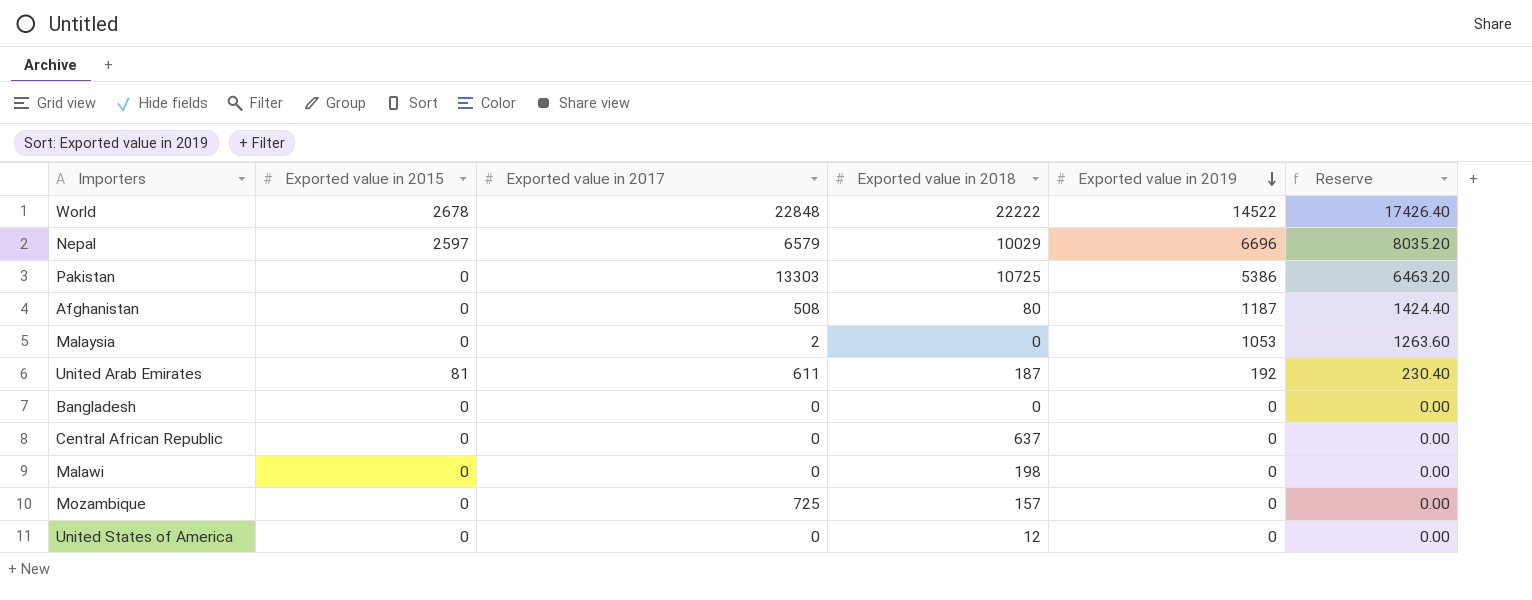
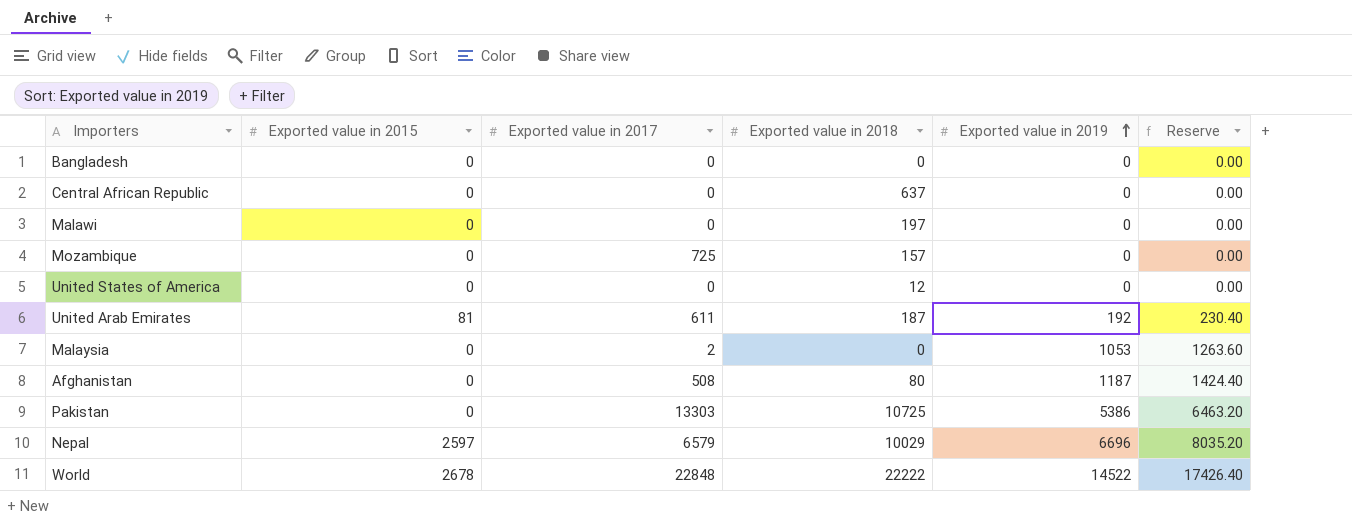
row order: Exported value in 2019 descending -> Exported value in 2019 ascending
Malawi | Exported value in 2018: 198 -> 197

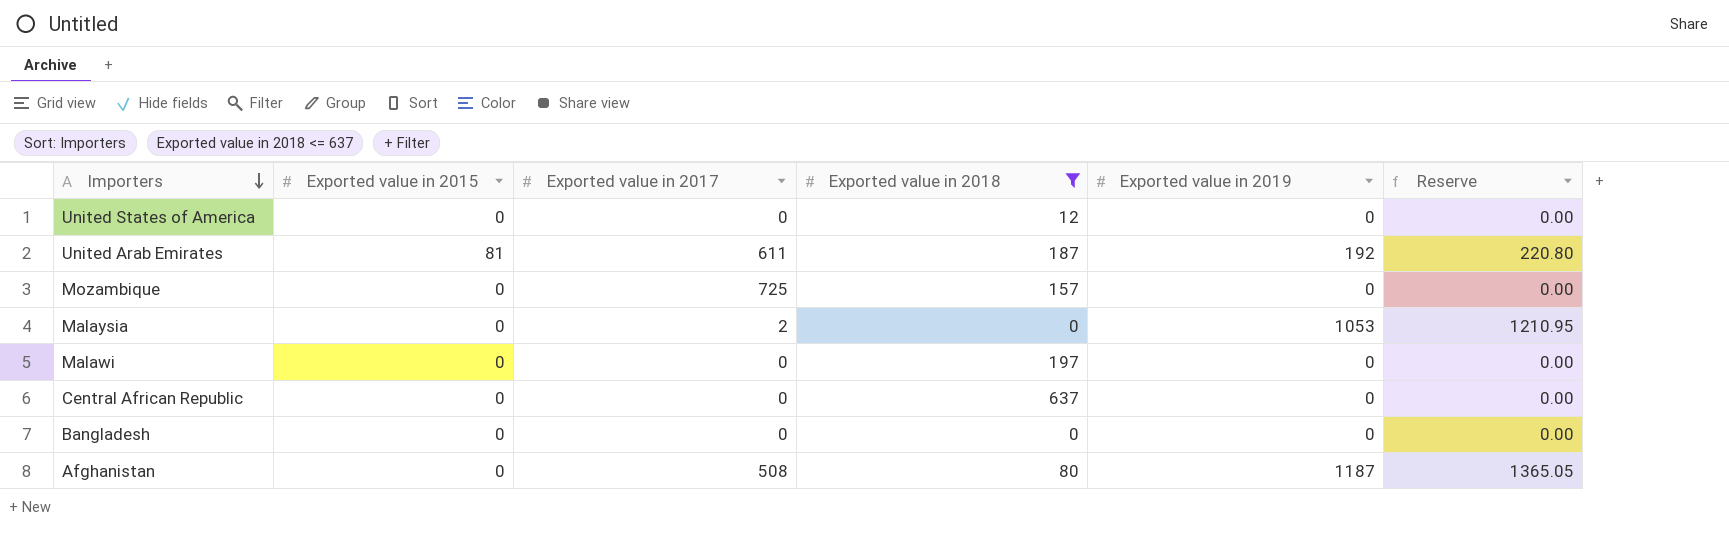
filter: none -> Exported value in 2018 <= 637
row order: Exported value in 2019 ascending -> Importers descending
column Reserve | formula: [Exported value in 2019] * 1.2 -> [Exported value in 2019] * 1.15

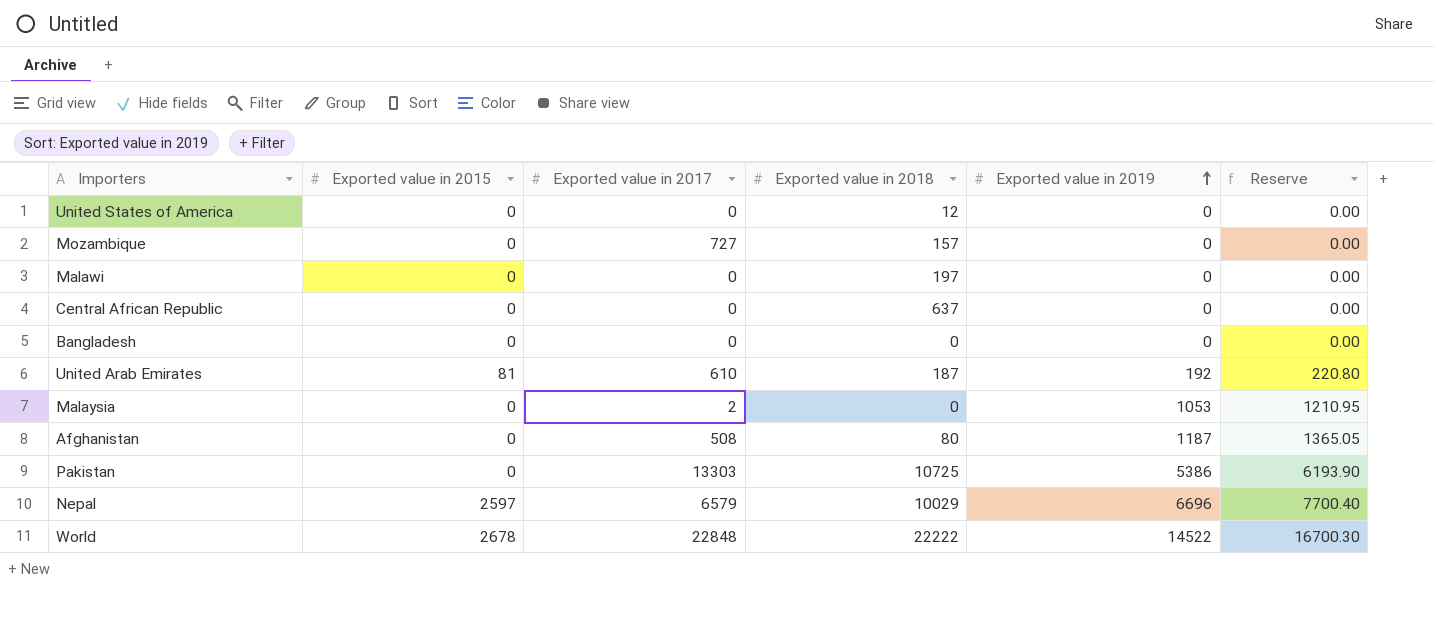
filter: Exported value in 2018 <= 637 -> none
row order: Importers descending -> Exported value in 2019 ascending
Mozambique | Exported value in 2017: 725 -> 727
United Arab Emirates | Exported value in 2017: 611 -> 610

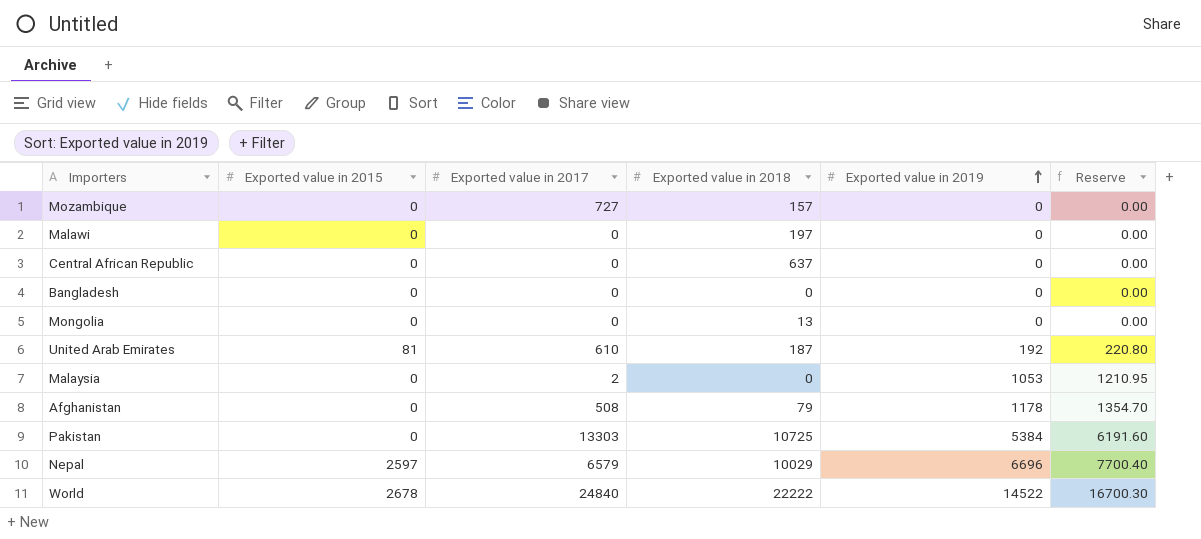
row United States of America: 0 | 0 | 12 | 0 | 0.00 -> none
row Mongolia: none -> 0 | 0 | 13 | 0 | 0.00
Afghanistan | Exported value in 2018: 80 -> 79
Afghanistan | Exported value in 2019: 1187 -> 1178
Afghanistan | Reserve: 1365.05 -> 1354.70
Pakistan | Exported value in 2019: 5386 -> 5384
Pakistan | Reserve: 6193.90 -> 6191.60
World | Exported value in 2017: 22848 -> 24840

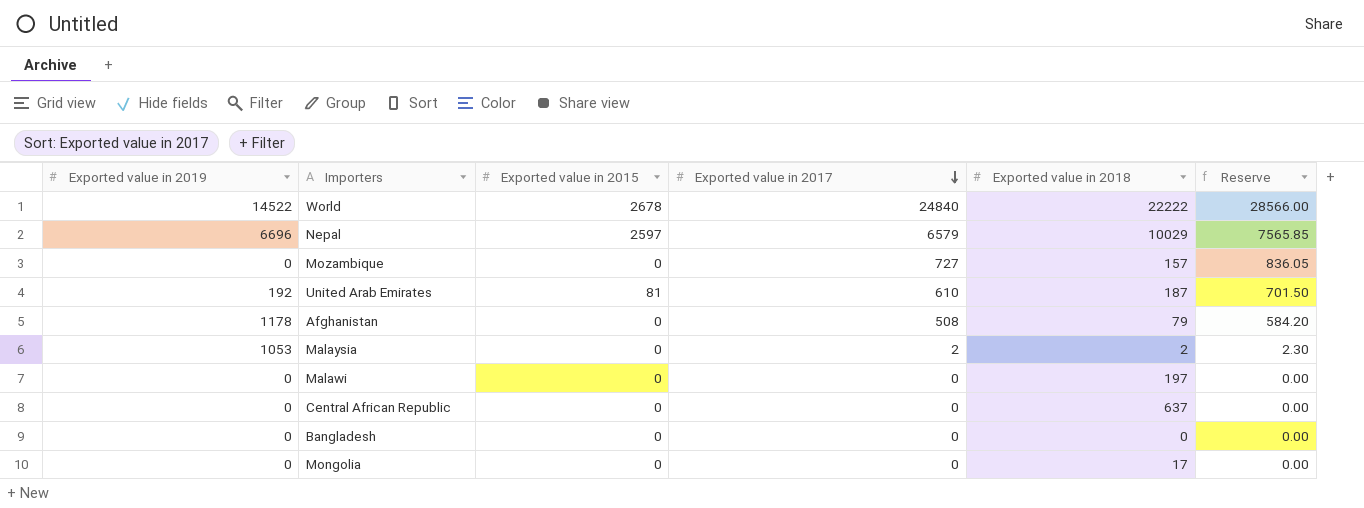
row order: Exported value in 2019 ascending -> Exported value in 2017 descending
column Exported value in 2019 | position: 5 -> 1
column Reserve | formula: [Exported value in 2019] * 1.15 -> [Exported value in 2017] * 1.15
row Pakistan: 0 | 13303 | 10725 | 5384 | 6191.60 -> none
Malaysia | Exported value in 2018: 0 -> 2
Mongolia | Exported value in 2018: 13 -> 17

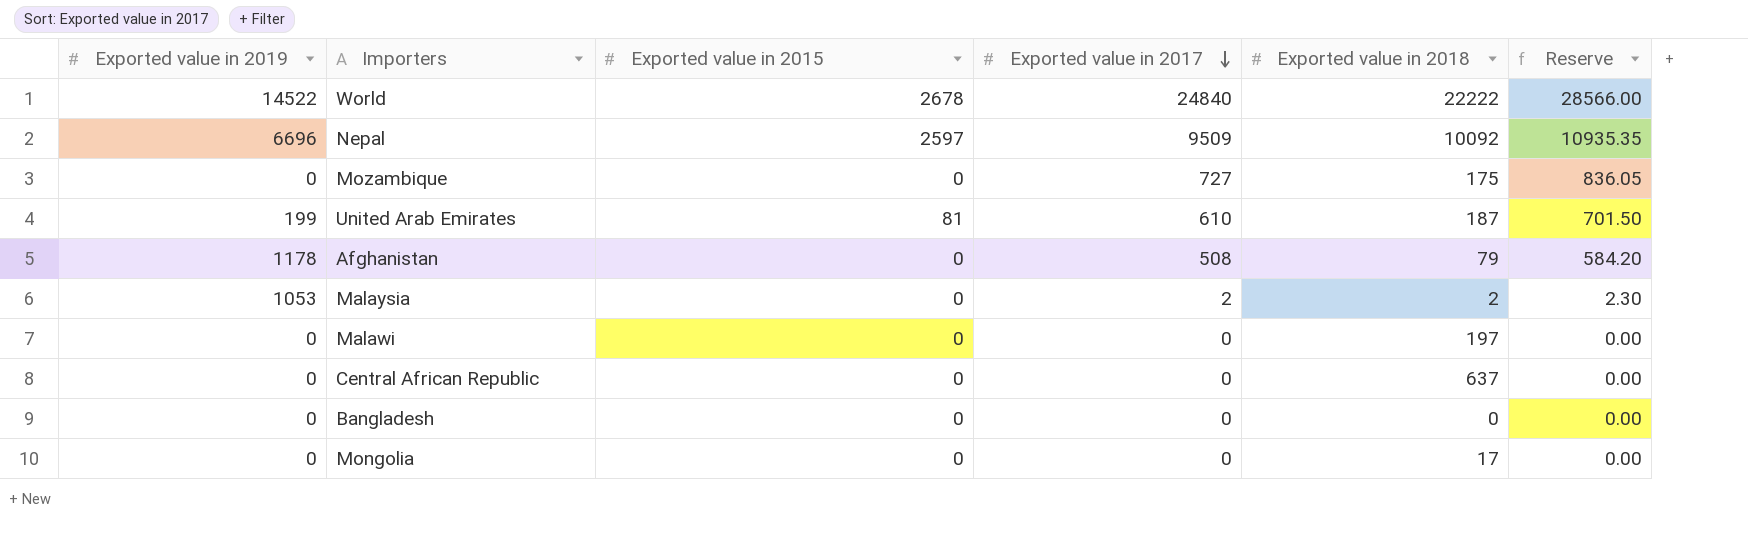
Nepal | Exported value in 2017: 6579 -> 9509
Nepal | Exported value in 2018: 10029 -> 10092
Nepal | Reserve: 7565.85 -> 10935.35
Mozambique | Exported value in 2018: 157 -> 175
United Arab Emirates | Exported value in 2019: 192 -> 199

